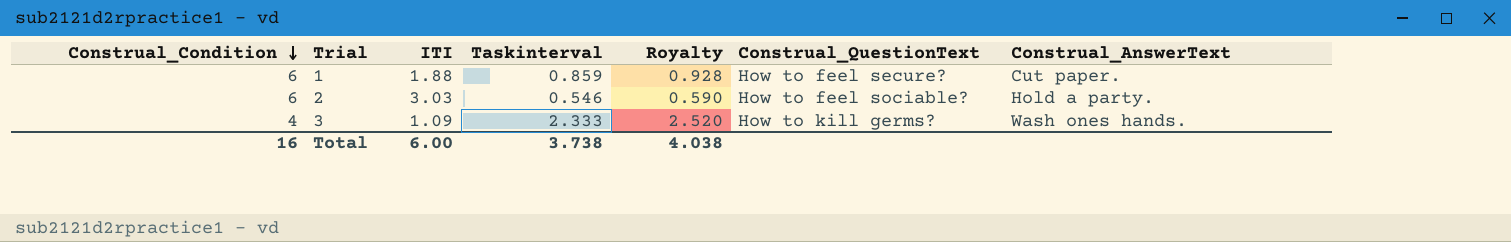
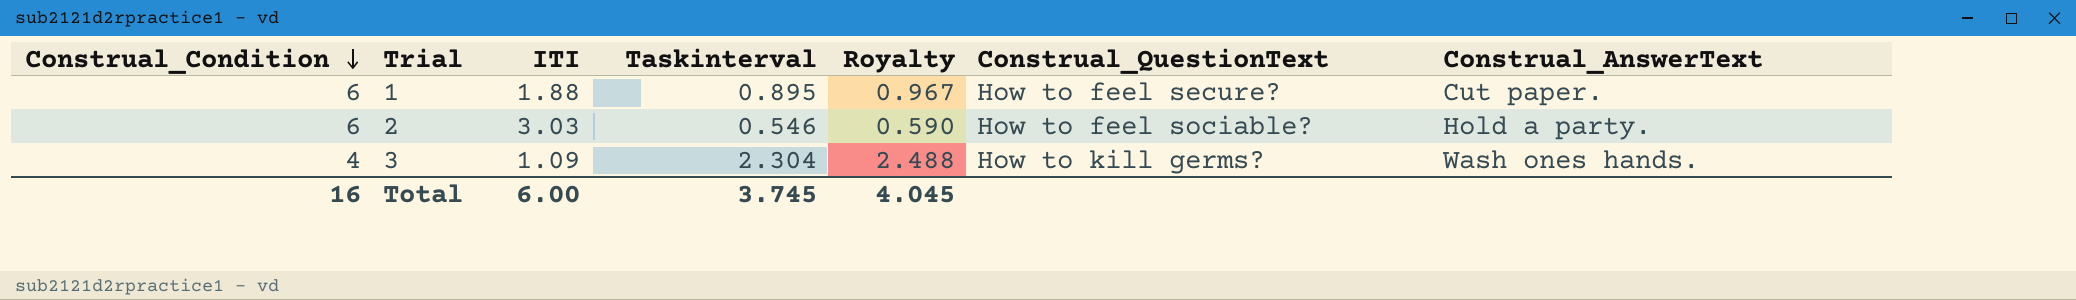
1 | Taskinterval: 0.859 -> 0.895
1 | Royalty: 0.928 -> 0.967
3 | Taskinterval: 2.333 -> 2.304
3 | Royalty: 2.520 -> 2.488
Total | Taskinterval: 3.738 -> 3.745
Total | Royalty: 4.038 -> 4.045

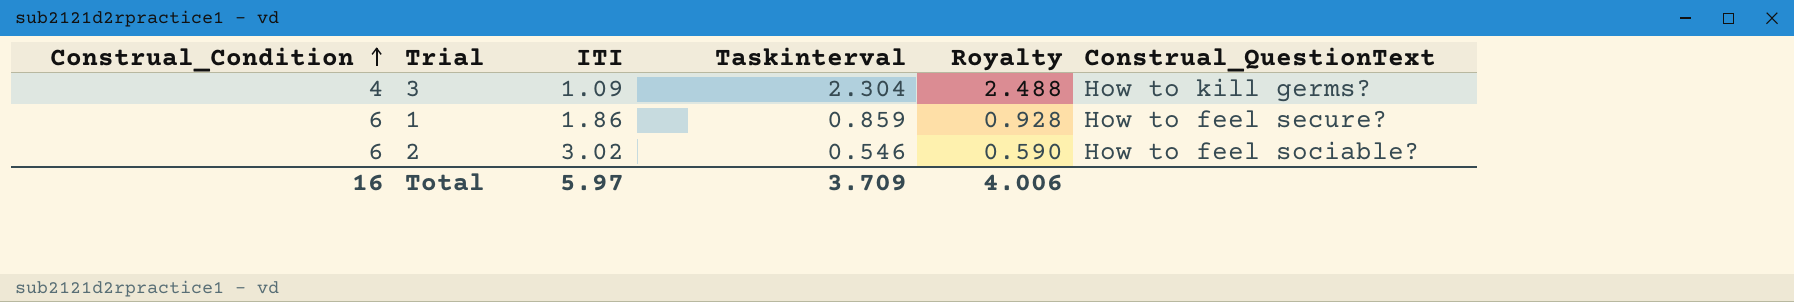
row order: Construal_Condition descending -> Construal_Condition ascending
column Construal_AnswerText | position: 7 -> none
1 | ITI: 1.88 -> 1.86
1 | Taskinterval: 0.895 -> 0.859
1 | Royalty: 0.967 -> 0.928
2 | ITI: 3.03 -> 3.02
Total | ITI: 6.00 -> 5.97
Total | Taskinterval: 3.745 -> 3.709
Total | Royalty: 4.045 -> 4.006

